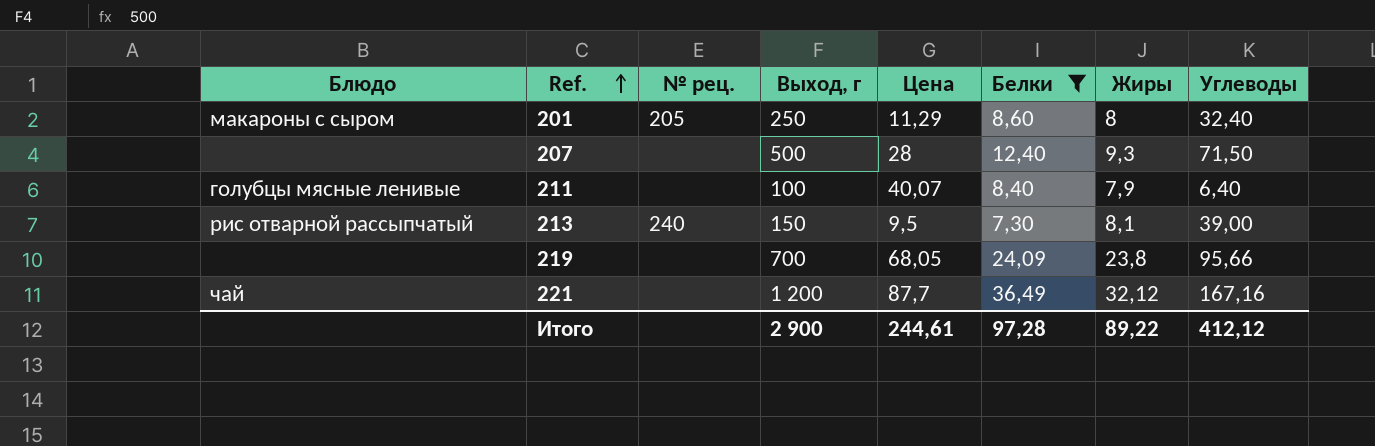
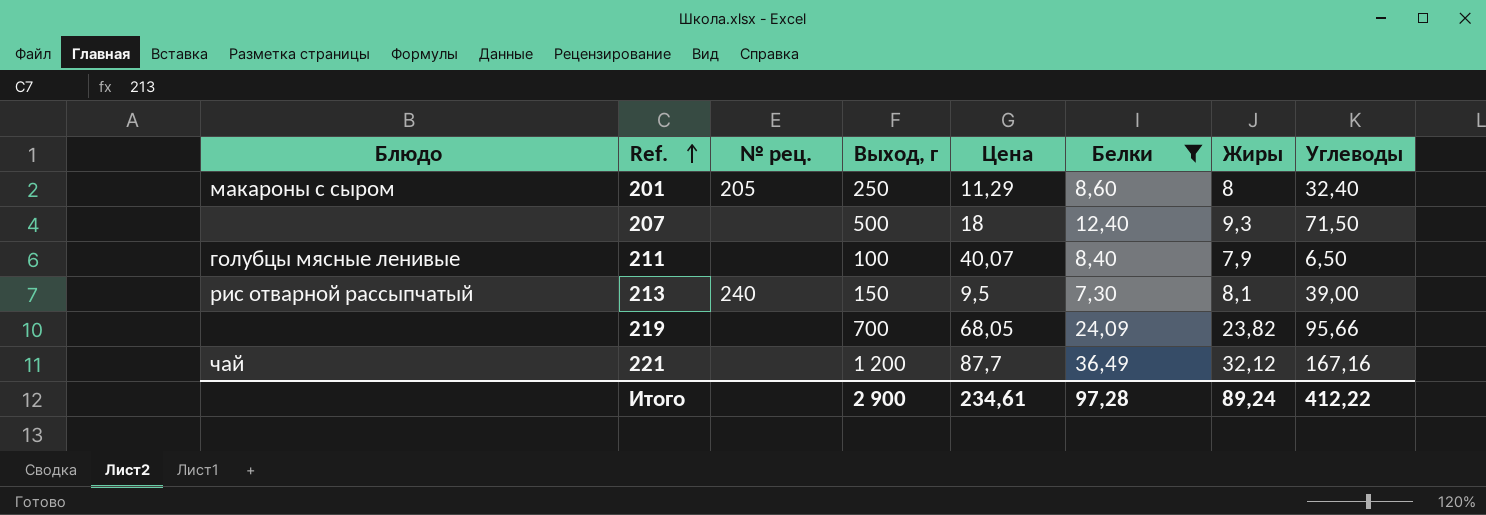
207 | Цена: 28 -> 18
211 | Углеводы: 6,40 -> 6,50
219 | Жиры: 23,8 -> 23,82
Итого | Цена: 244,61 -> 234,61
Итого | Жиры: 89,22 -> 89,24
Итого | Углеводы: 412,12 -> 412,22

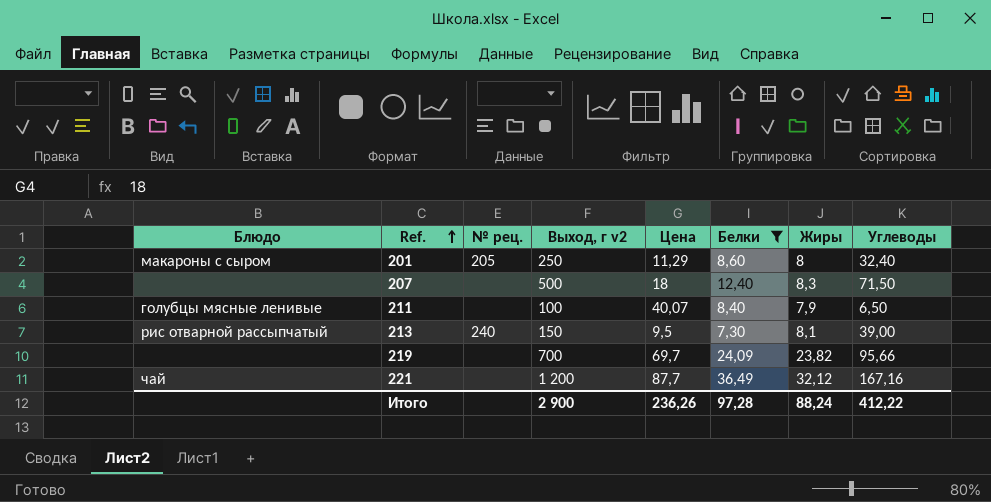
column name: Выход, г -> Выход, г v2
207 | Жиры: 9,3 -> 8,3
219 | Цена: 68,05 -> 69,7
Итого | Цена: 234,61 -> 236,26
Итого | Жиры: 89,24 -> 88,24

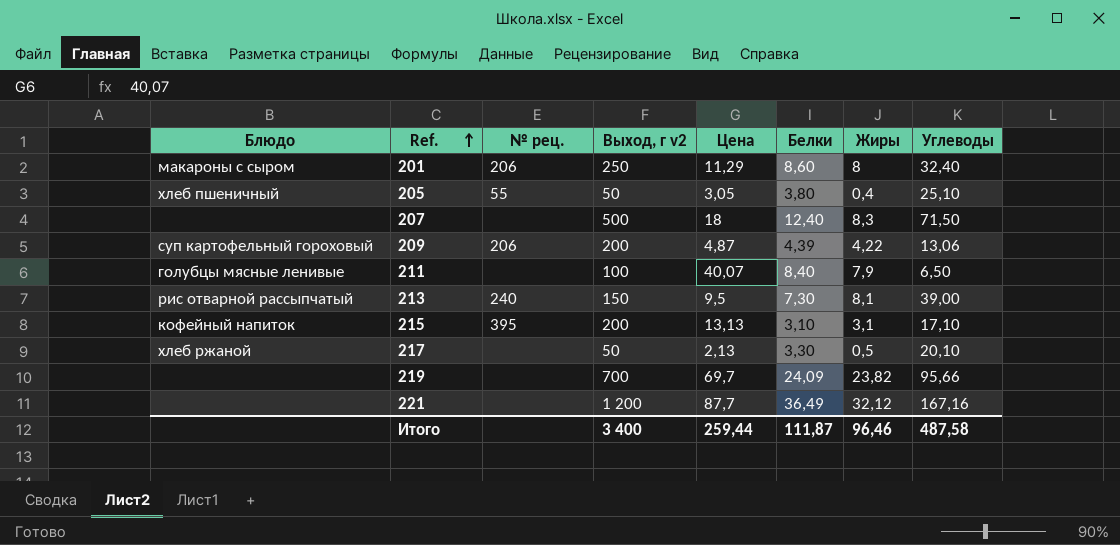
filter: Белки >= 7,30 -> none
201 | № рец.: 205 -> 206
221 | Блюдо: чай -> none
Итого | Выход, г v2: 2 900 -> 3 400
Итого | Цена: 236,26 -> 259,44
Итого | Белки: 97,28 -> 111,87
Итого | Жиры: 88,24 -> 96,46
Итого | Углеводы: 412,22 -> 487,58

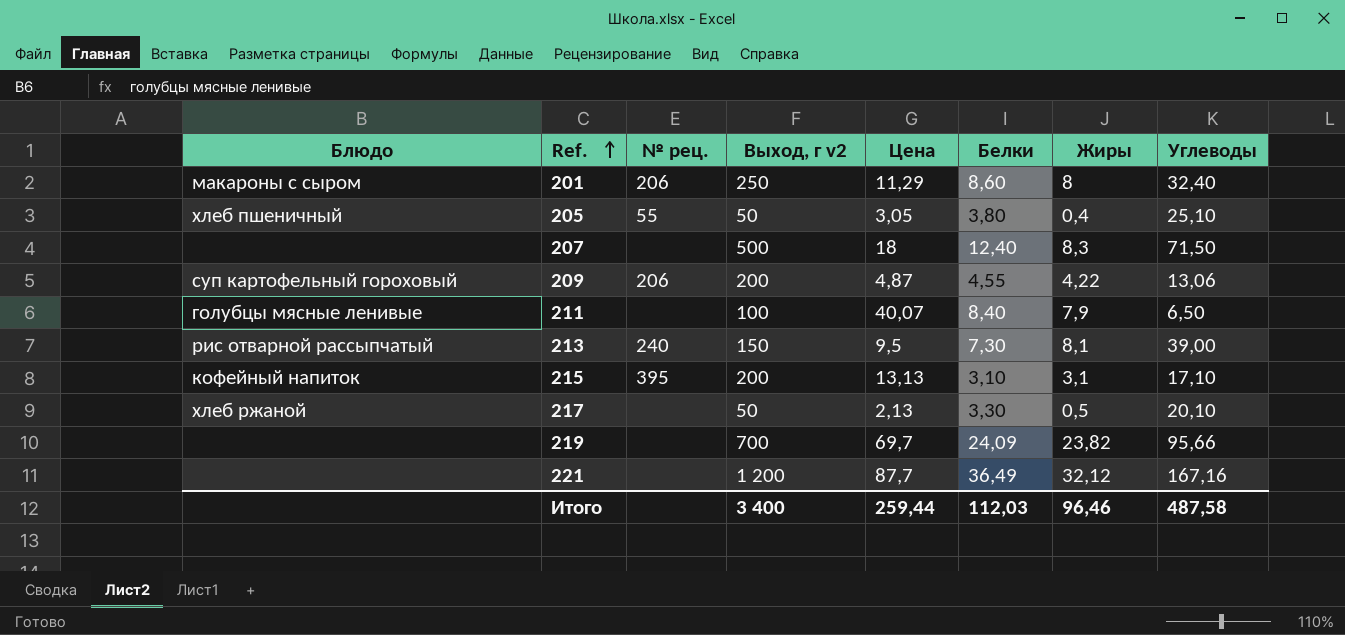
209 | Белки: 4,39 -> 4,55
Итого | Белки: 111,87 -> 112,03

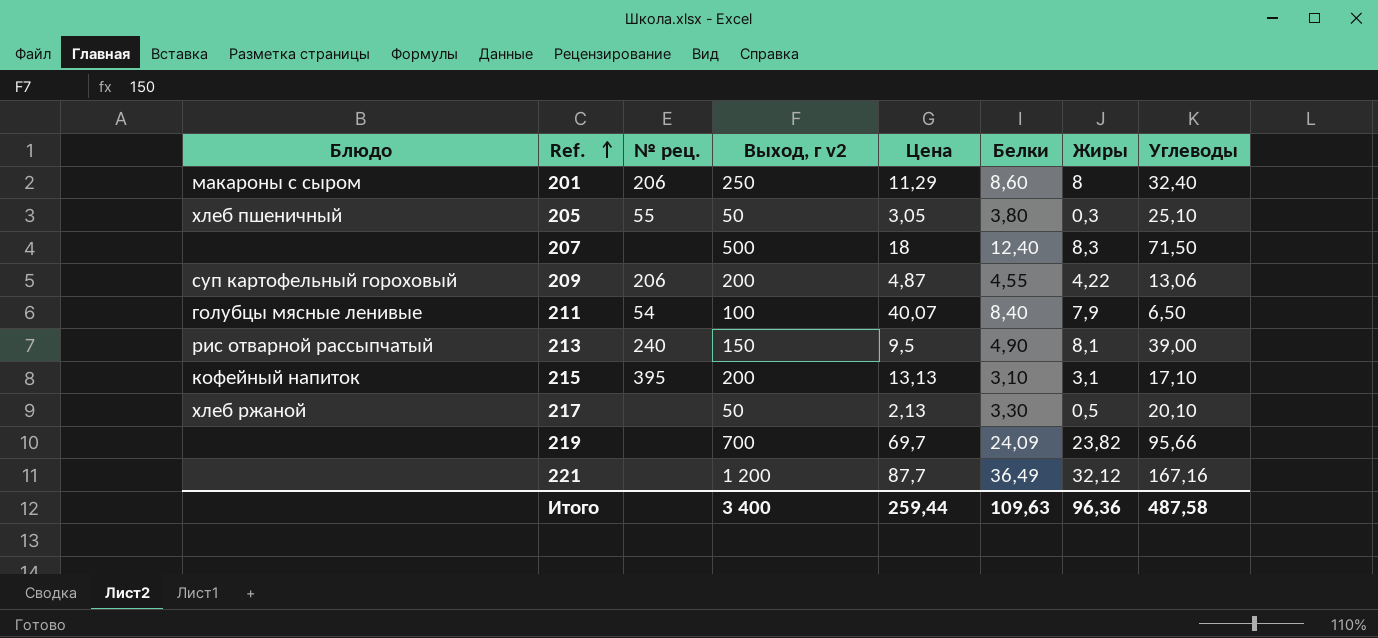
205 | Жиры: 0,4 -> 0,3
211 | № рец.: none -> 54
213 | Белки: 7,30 -> 4,90
Итого | Белки: 112,03 -> 109,63
Итого | Жиры: 96,46 -> 96,36

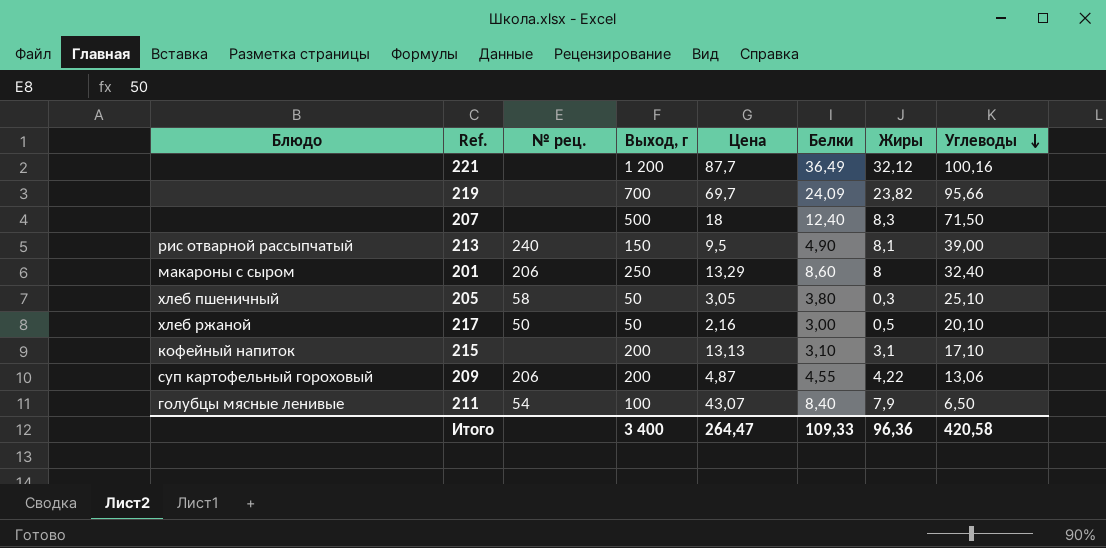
row order: Ref. ascending -> Углеводы descending
column name: Выход, г v2 -> Выход, г
221 | Углеводы: 167,16 -> 100,16
201 | Цена: 11,29 -> 13,29
205 | № рец.: 55 -> 58
217 | № рец.: none -> 50
217 | Цена: 2,13 -> 2,16
217 | Белки: 3,30 -> 3,00
215 | № рец.: 395 -> none
211 | Цена: 40,07 -> 43,07
Итого | Цена: 259,44 -> 264,47
Итого | Белки: 109,63 -> 109,33
Итого | Углеводы: 487,58 -> 420,58

